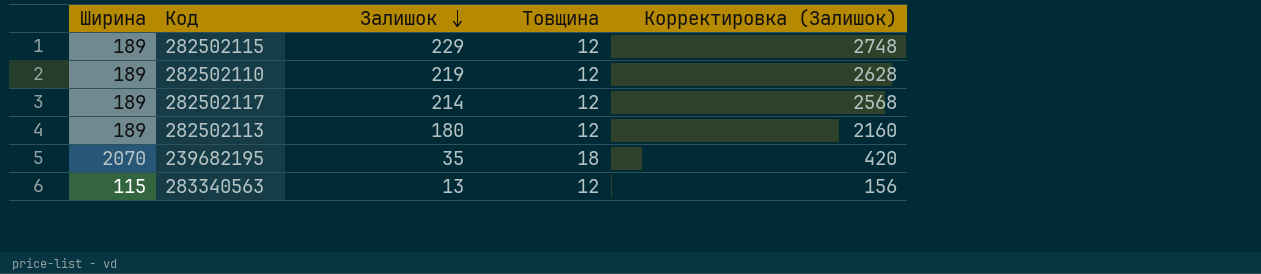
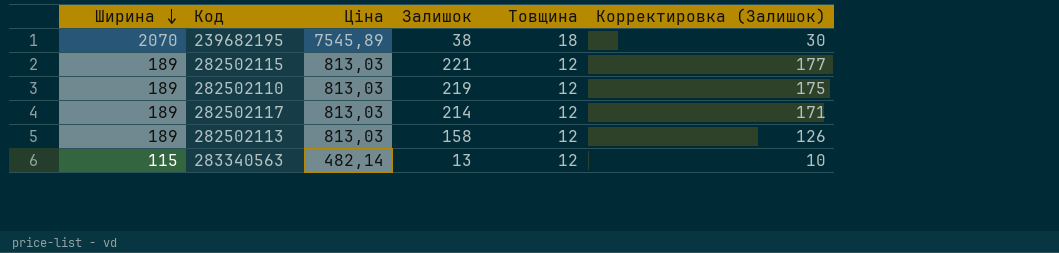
row order: Залишок descending -> Ширина descending
column Ціна | position: none -> 3
column Корректировка (Залишок) | formula: [Залишок] * 12 -> [Залишок] * 0,8
239682195 | Залишок: 35 -> 38
282502115 | Залишок: 229 -> 221
282502113 | Залишок: 180 -> 158

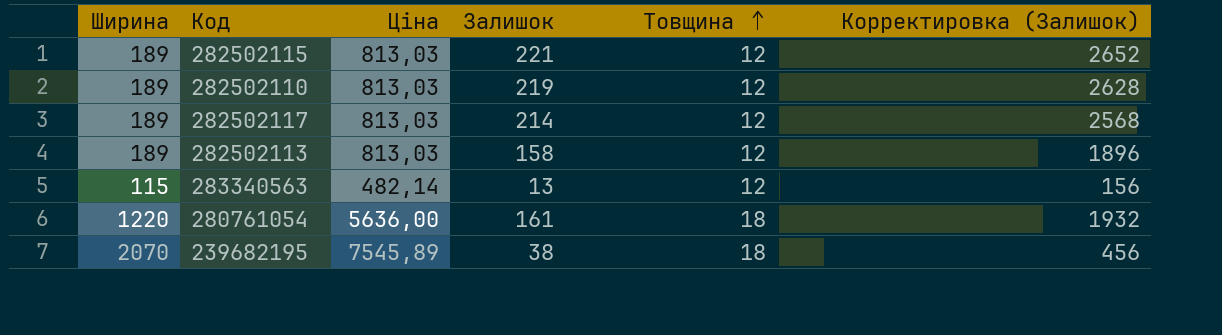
row order: Ширина descending -> Товщина ascending
column Корректировка (Залишок) | formula: [Залишок] * 0,8 -> [Залишок] * 12
row 280761054: none -> 1220 | 5636,00 | 161 | 18 | 1932

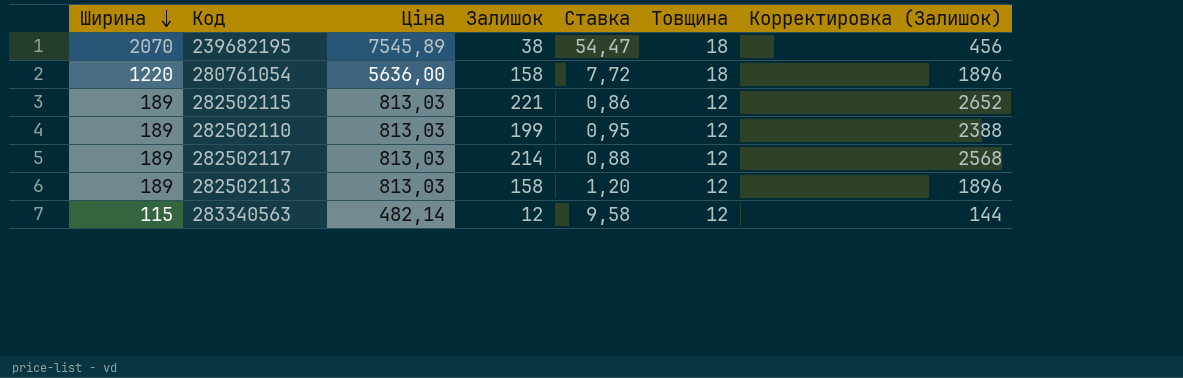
row order: Товщина ascending -> Ширина descending
column Ставка | formula: none -> [Ширина] / [Залишок]
280761054 | Залишок: 161 -> 158
280761054 | Корректировка (Залишок): 1932 -> 1896
282502110 | Залишок: 219 -> 199
282502110 | Корректировка (Залишок): 2628 -> 2388
283340563 | Залишок: 13 -> 12
283340563 | Корректировка (Залишок): 156 -> 144

